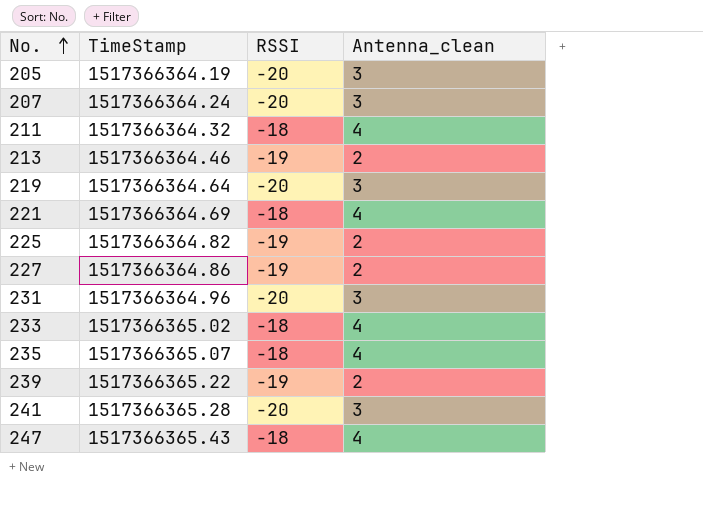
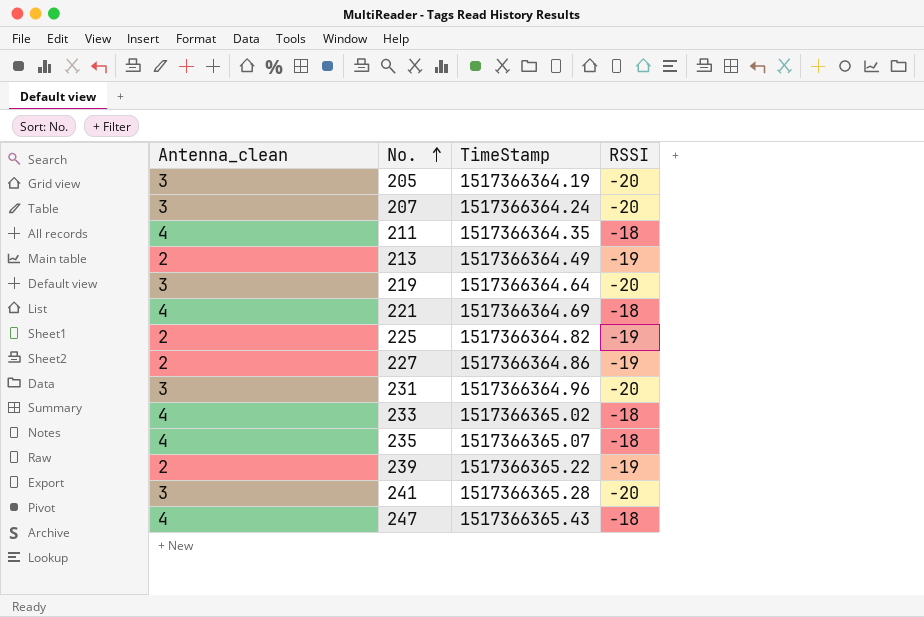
column Antenna_clean | position: 4 -> 1
211 | TimeStamp: 1517366364.32 -> 1517366364.35
213 | TimeStamp: 1517366364.46 -> 1517366364.49

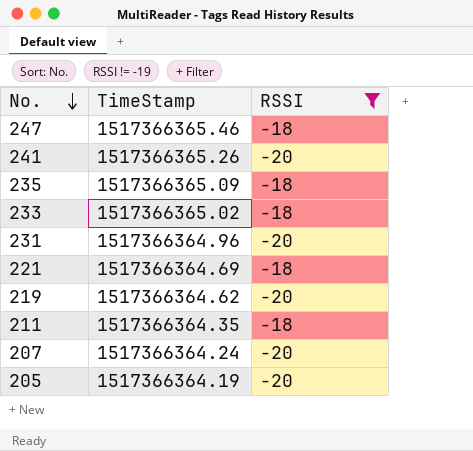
filter: none -> RSSI != -19
row order: No. ascending -> No. descending
column Antenna_clean | position: 1 -> none
247 | TimeStamp: 1517366365.43 -> 1517366365.46
241 | TimeStamp: 1517366365.28 -> 1517366365.26
235 | TimeStamp: 1517366365.07 -> 1517366365.09
219 | TimeStamp: 1517366364.64 -> 1517366364.62

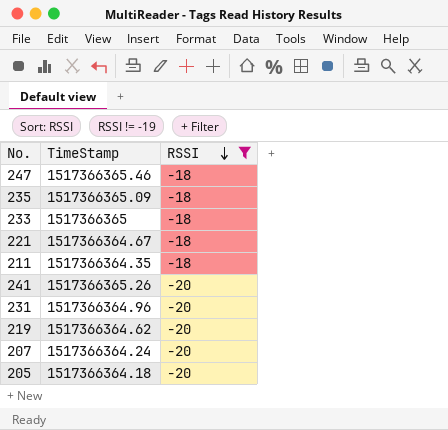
row order: No. descending -> RSSI descending
233 | TimeStamp: 1517366365.02 -> 1517366365
221 | TimeStamp: 1517366364.69 -> 1517366364.67
205 | TimeStamp: 1517366364.19 -> 1517366364.18

